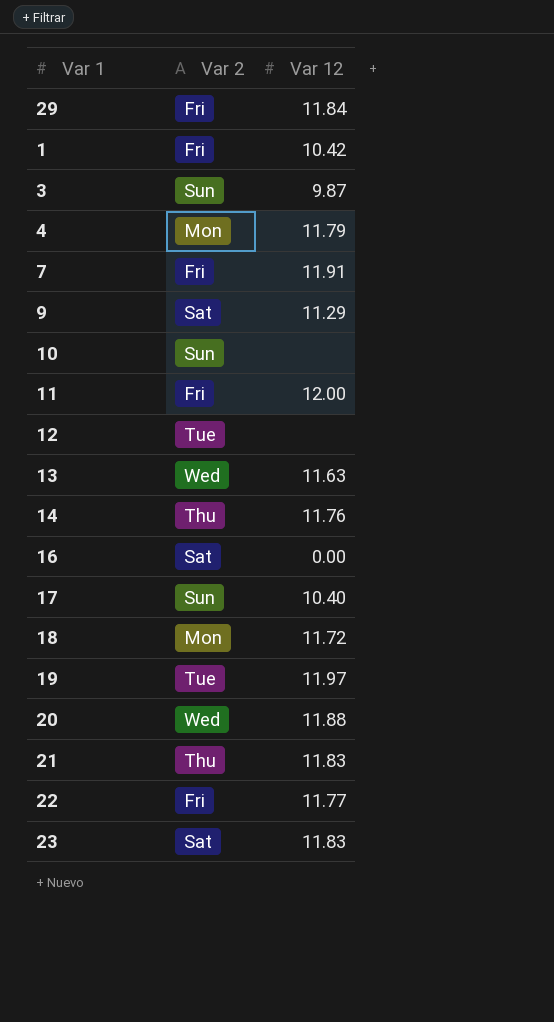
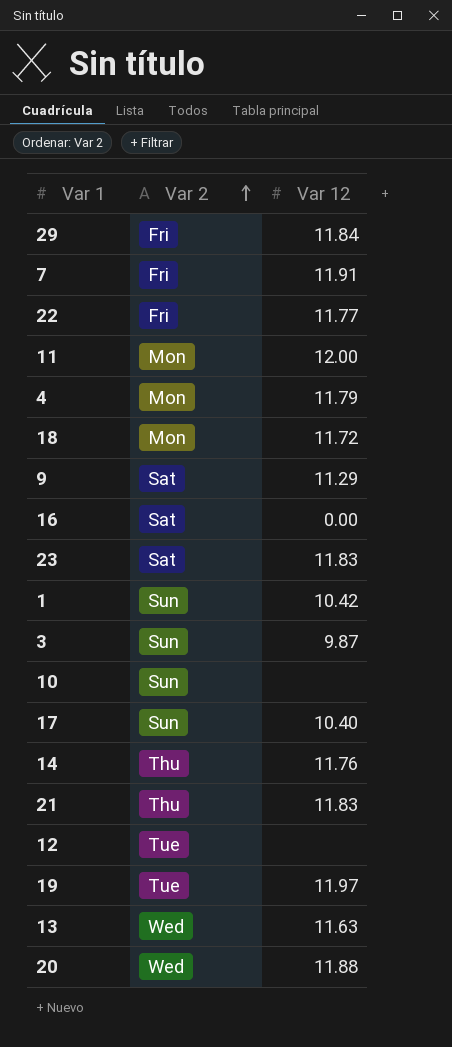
row order: none -> Var 2 ascending
11 | Var 2: Fri -> Mon
1 | Var 2: Fri -> Sun

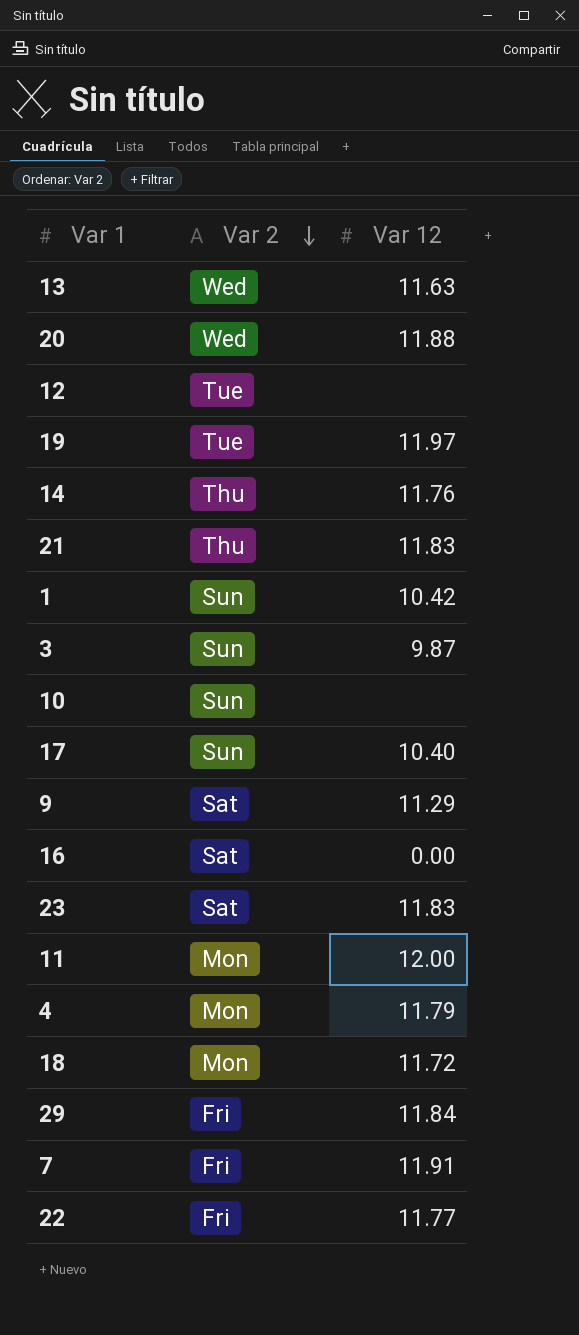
row order: Var 2 ascending -> Var 2 descending

